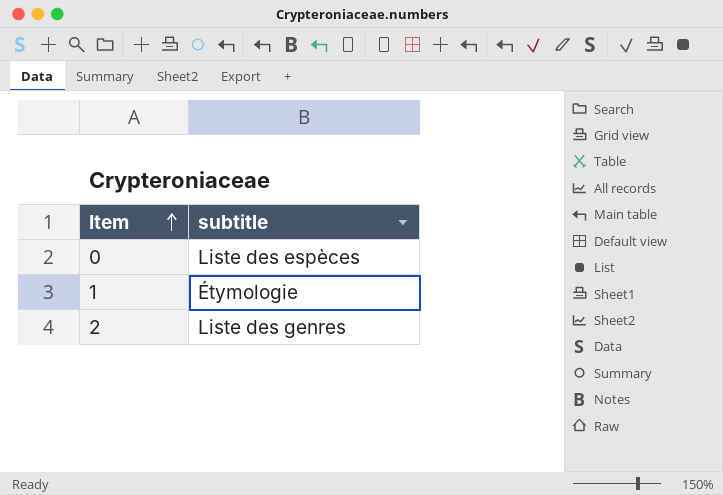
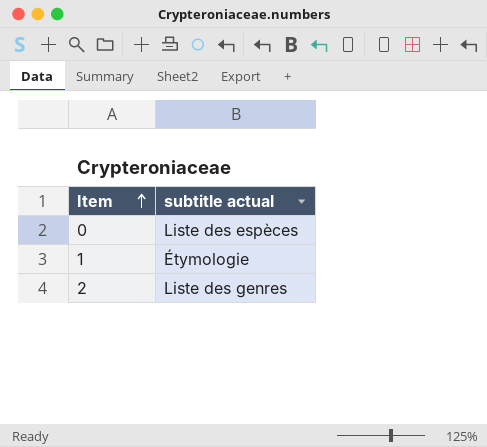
column name: subtitle -> subtitle actual

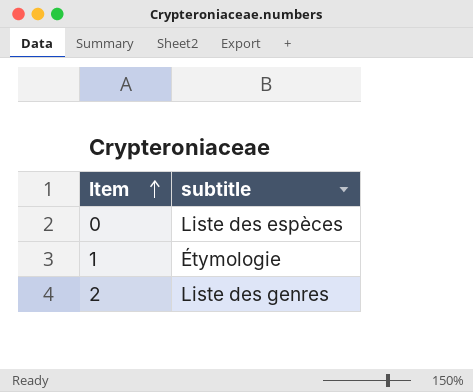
column name: subtitle actual -> subtitle

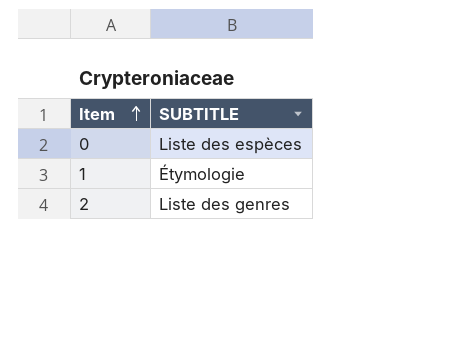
column name: subtitle -> SUBTITLE

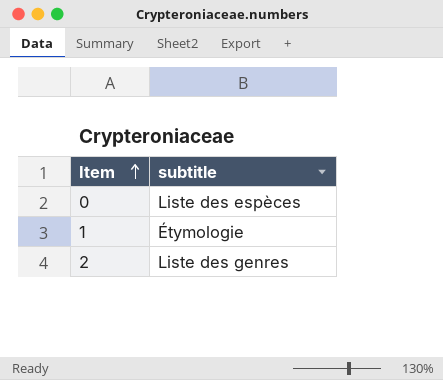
column name: SUBTITLE -> subtitle

